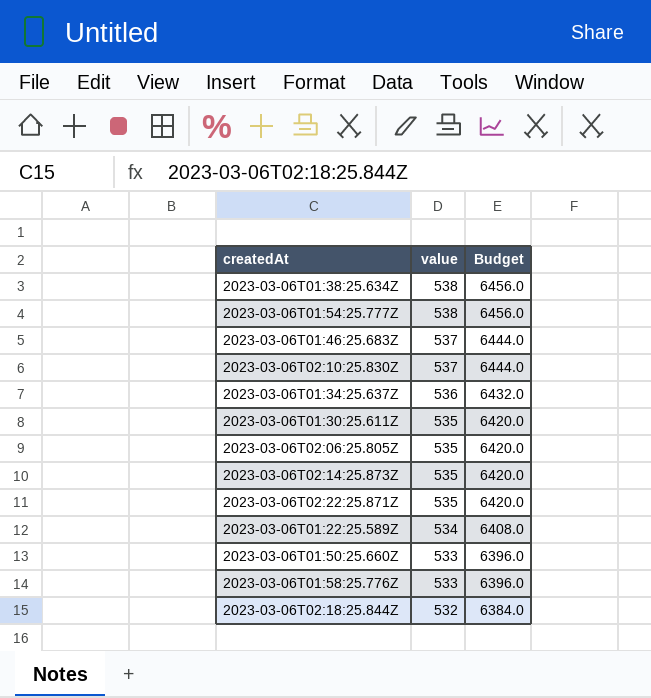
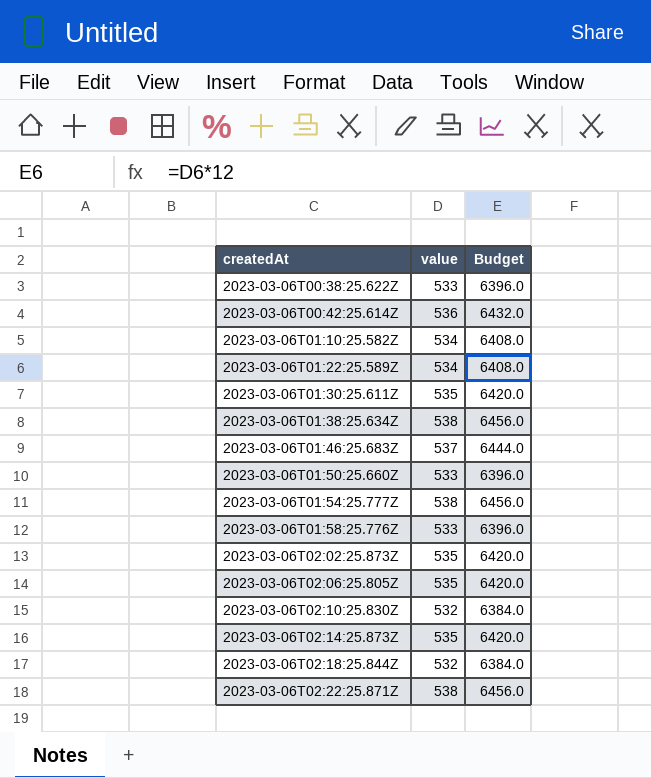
row order: value descending -> createdAt ascending
row 2023-03-06T01:34:25.637Z: 536 | 6432.0 -> none
row 2023-03-06T00:38:25.622Z: none -> 533 | 6396.0
row 2023-03-06T00:42:25.614Z: none -> 536 | 6432.0
row 2023-03-06T01:10:25.582Z: none -> 534 | 6408.0
row 2023-03-06T02:02:25.873Z: none -> 535 | 6420.0
2023-03-06T02:10:25.830Z | value: 537 -> 532
2023-03-06T02:10:25.830Z | Budget: 6444.0 -> 6384.0
2023-03-06T02:22:25.871Z | value: 535 -> 538
2023-03-06T02:22:25.871Z | Budget: 6420.0 -> 6456.0

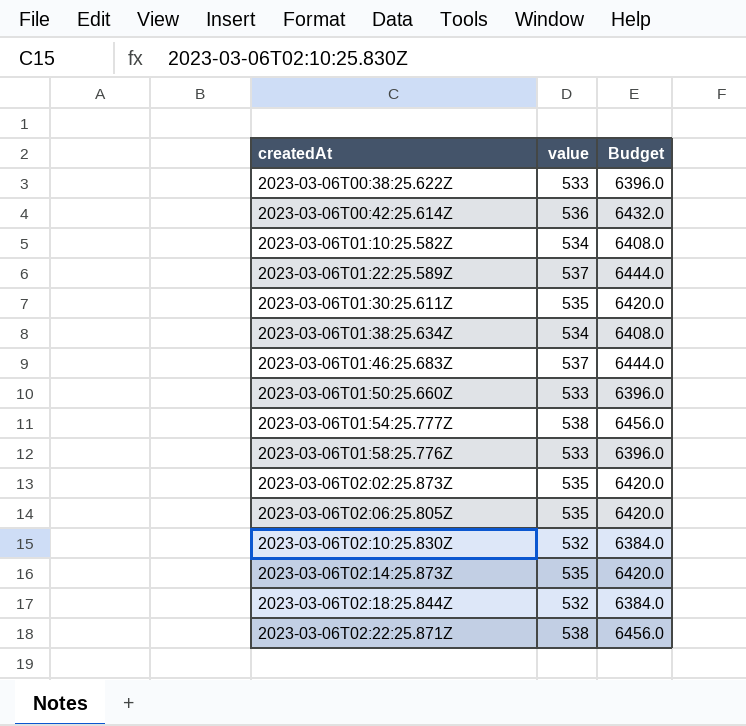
2023-03-06T01:22:25.589Z | value: 534 -> 537
2023-03-06T01:22:25.589Z | Budget: 6408.0 -> 6444.0
2023-03-06T01:38:25.634Z | value: 538 -> 534
2023-03-06T01:38:25.634Z | Budget: 6456.0 -> 6408.0

